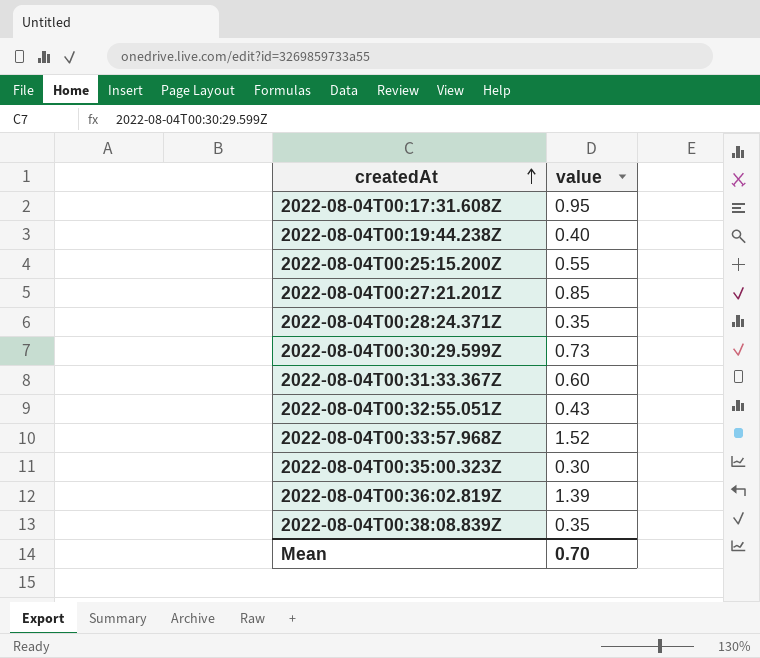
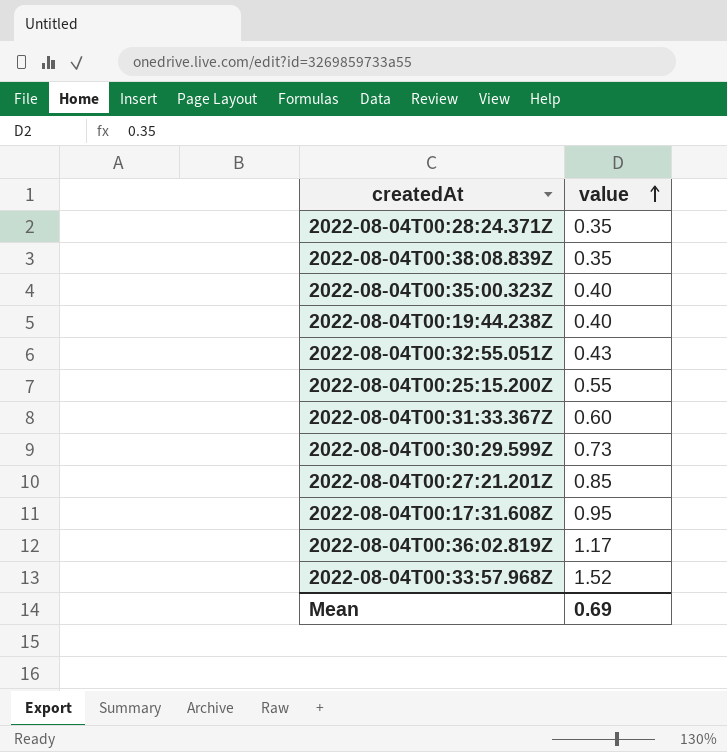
row order: createdAt ascending -> value ascending
2022-08-04T00:35:00.323Z | value: 0.30 -> 0.40
2022-08-04T00:36:02.819Z | value: 1.39 -> 1.17
Mean | value: 0.70 -> 0.69

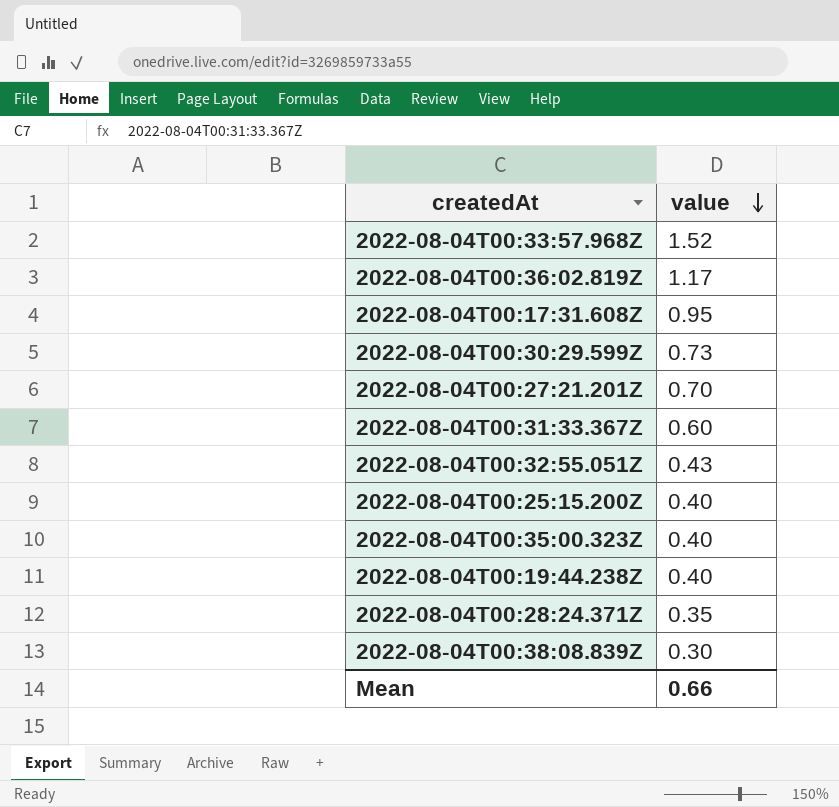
row order: value ascending -> value descending
2022-08-04T00:27:21.201Z | value: 0.85 -> 0.70
2022-08-04T00:25:15.200Z | value: 0.55 -> 0.40
2022-08-04T00:38:08.839Z | value: 0.35 -> 0.30
Mean | value: 0.69 -> 0.66

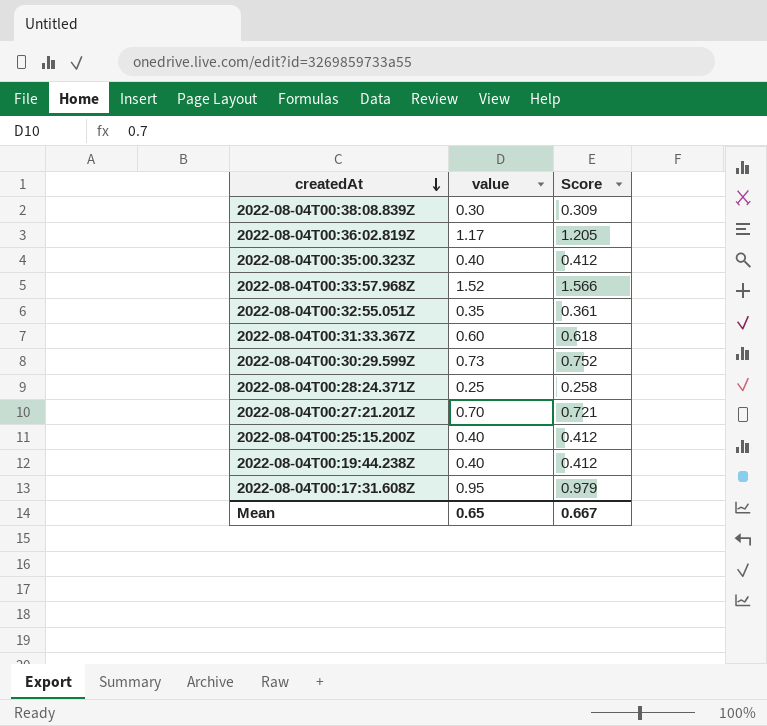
row order: value descending -> createdAt descending
column Score | formula: none -> [value] * 1.03
2022-08-04T00:32:55.051Z | value: 0.43 -> 0.35
2022-08-04T00:28:24.371Z | value: 0.35 -> 0.25
Mean | value: 0.66 -> 0.65

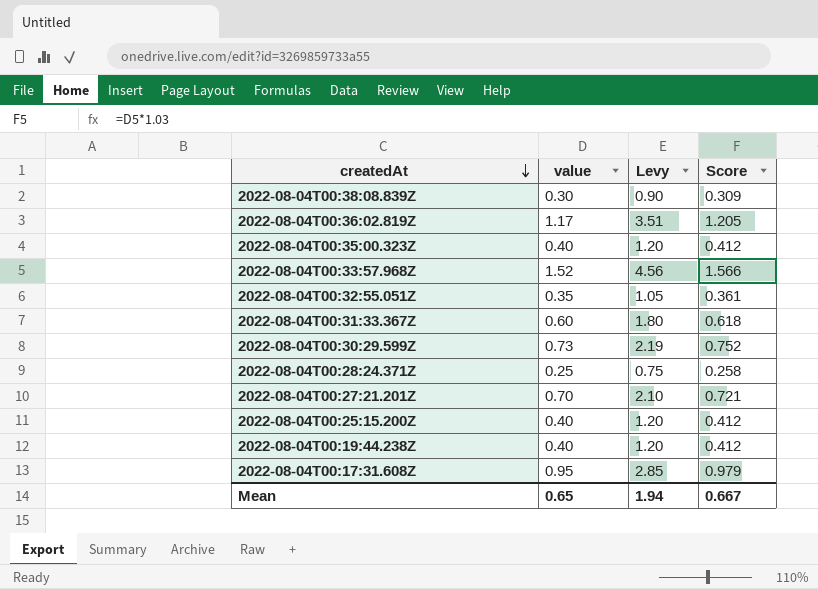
column Levy | formula: none -> [value] * 3

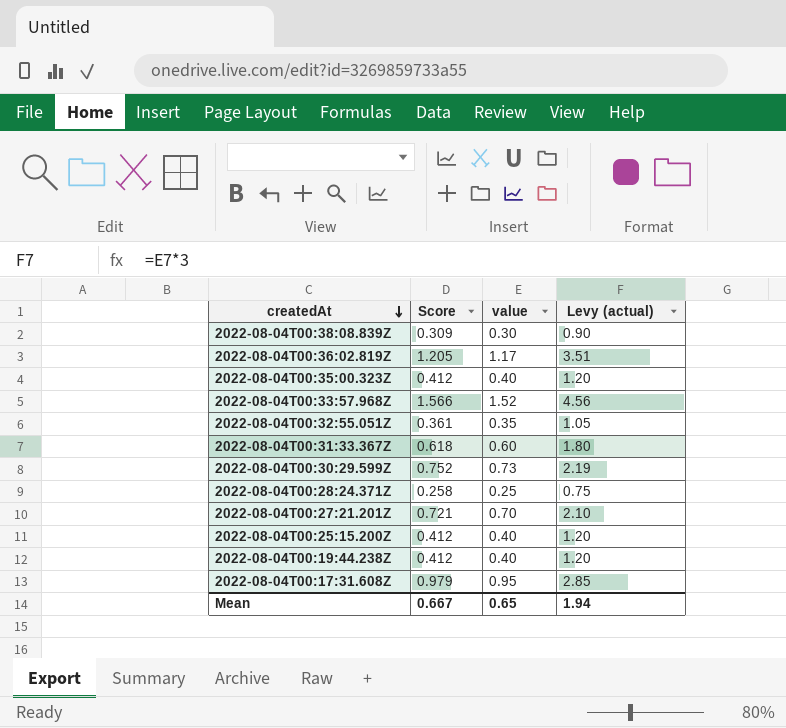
column Score | position: 4 -> 2
column name: Levy -> Levy (actual)

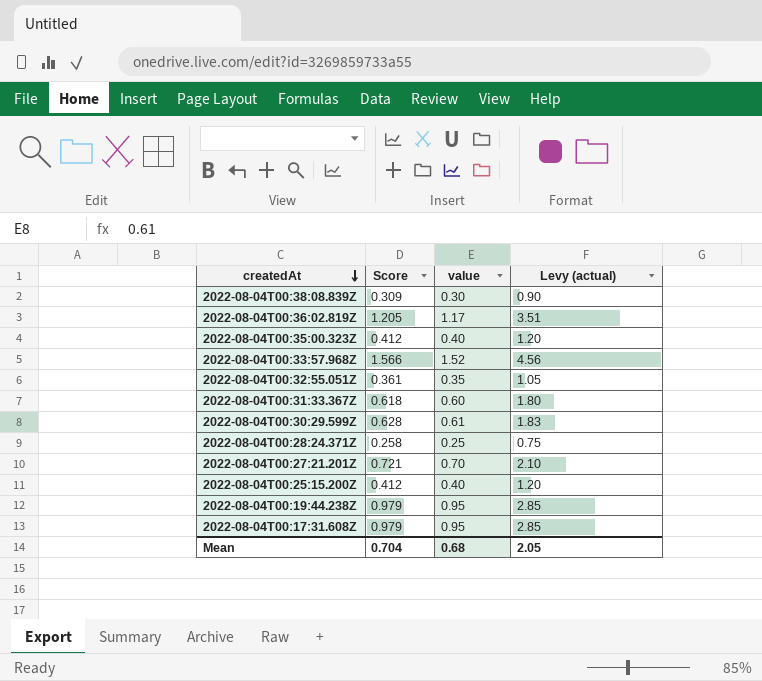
2022-08-04T00:30:29.599Z | Score: 0.752 -> 0.628
2022-08-04T00:30:29.599Z | value: 0.73 -> 0.61
2022-08-04T00:30:29.599Z | Levy (actual): 2.19 -> 1.83
2022-08-04T00:19:44.238Z | Score: 0.412 -> 0.979
2022-08-04T00:19:44.238Z | value: 0.40 -> 0.95
2022-08-04T00:19:44.238Z | Levy (actual): 1.20 -> 2.85
Mean | Score: 0.667 -> 0.704
Mean | value: 0.65 -> 0.68
Mean | Levy (actual): 1.94 -> 2.05

